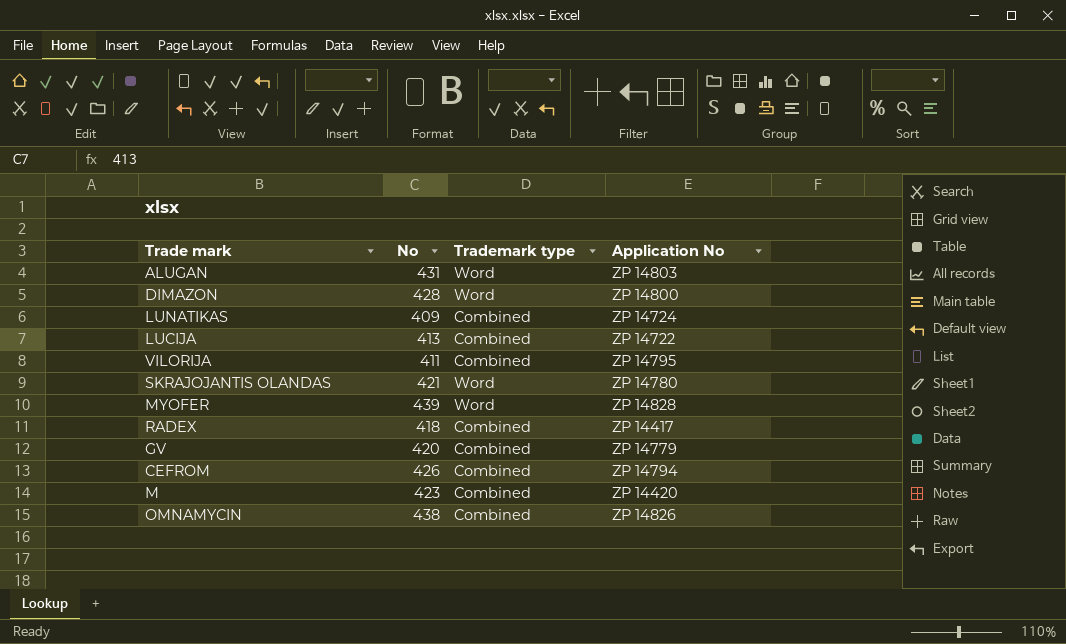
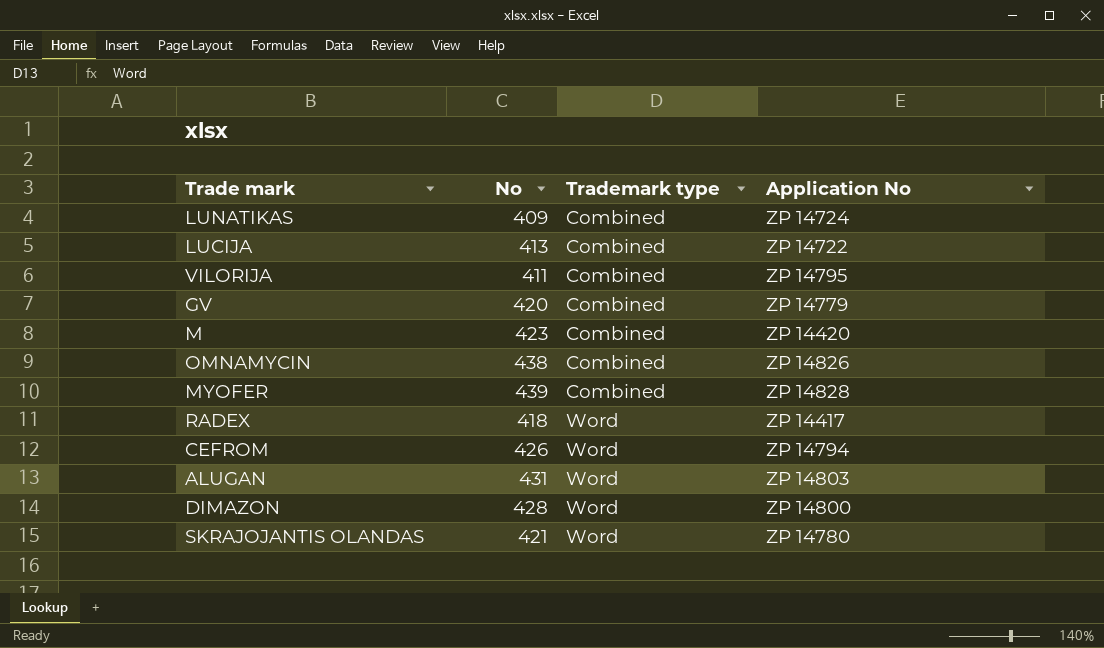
row order: none -> Trademark type ascending
MYOFER | Trademark type: Word -> Combined
RADEX | Trademark type: Combined -> Word
CEFROM | Trademark type: Combined -> Word

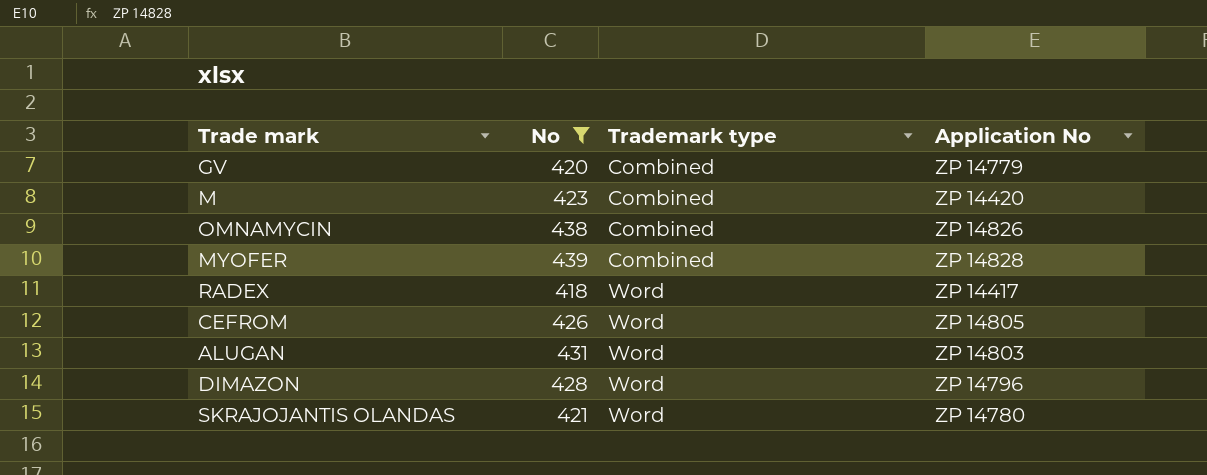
filter: none -> No >= 418
CEFROM | Application No: ZP 14794 -> ZP 14805
DIMAZON | Application No: ZP 14800 -> ZP 14796

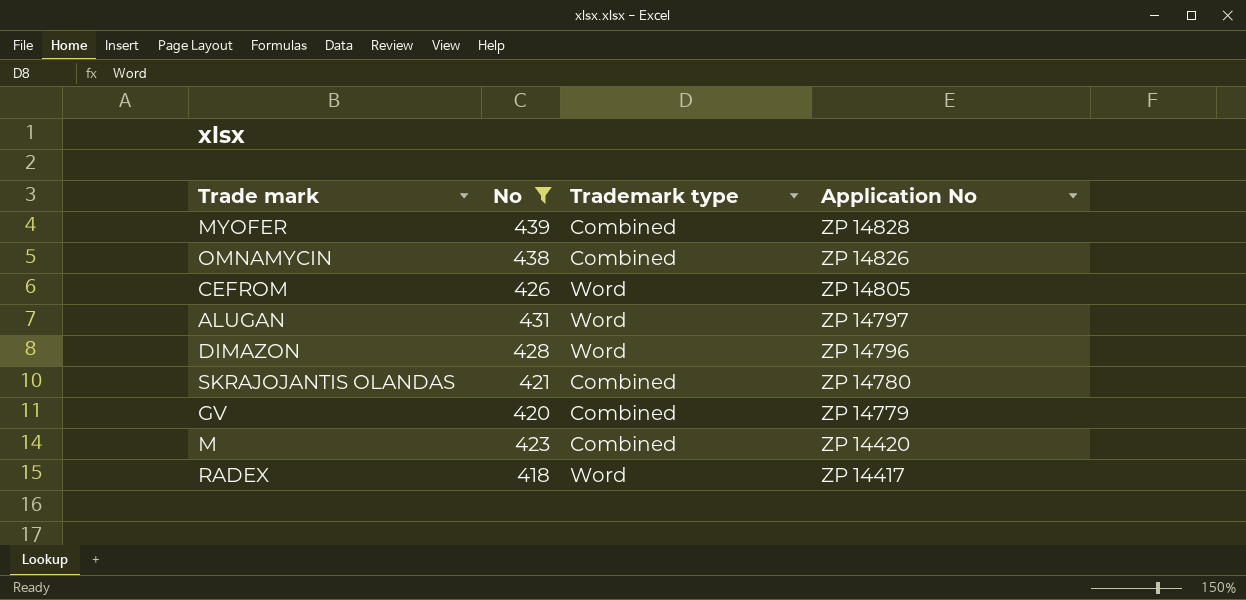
row order: Trademark type ascending -> Application No descending
ALUGAN | Application No: ZP 14803 -> ZP 14797
SKRAJOJANTIS OLANDAS | Trademark type: Word -> Combined

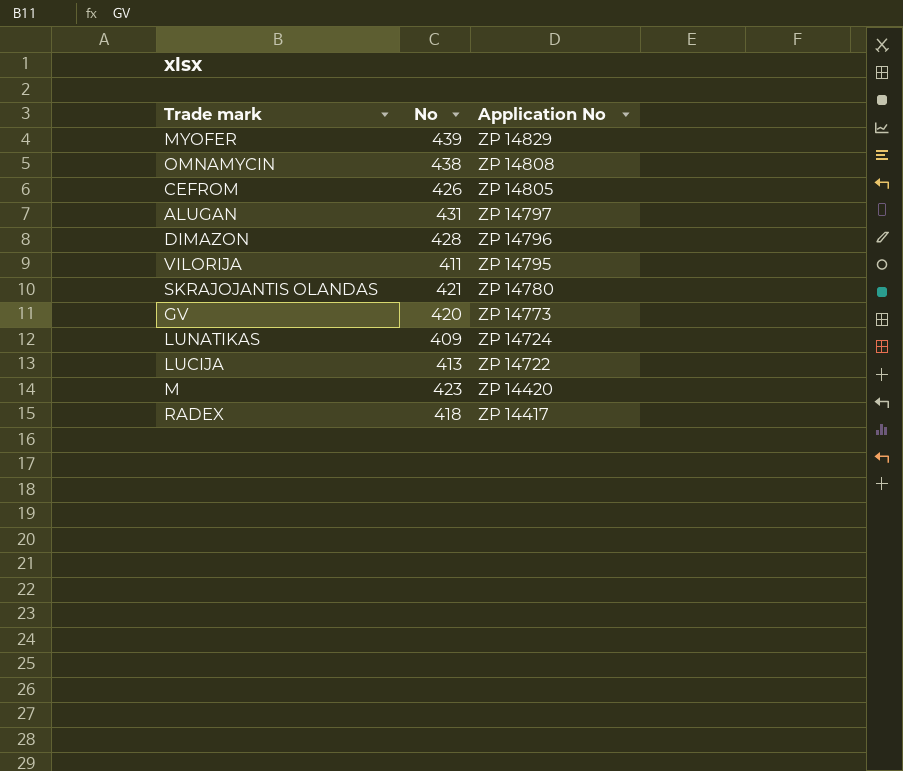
filter: No >= 418 -> none
column Trademark type | position: 3 -> none
MYOFER | Application No: ZP 14828 -> ZP 14829
OMNAMYCIN | Application No: ZP 14826 -> ZP 14808
GV | Application No: ZP 14779 -> ZP 14773

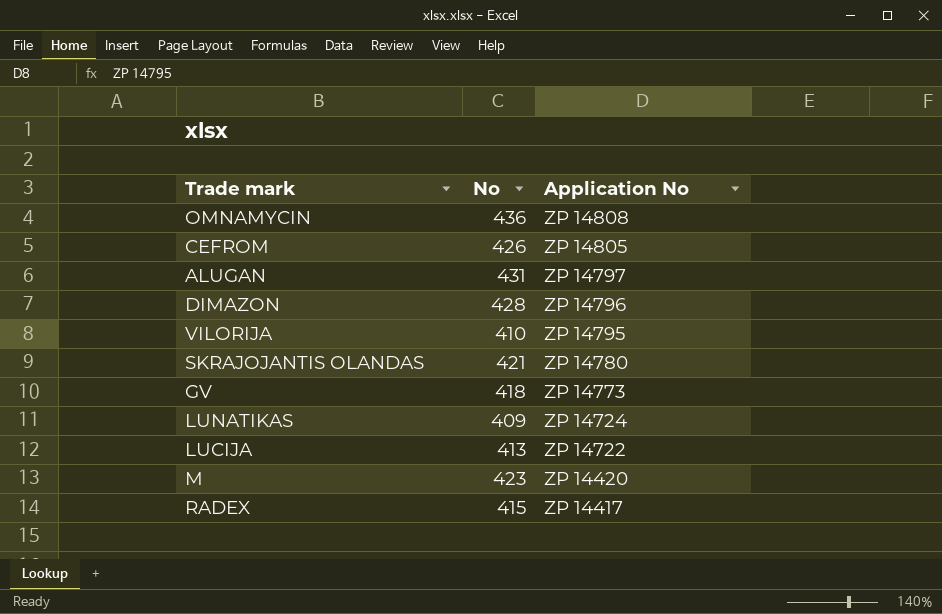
row MYOFER: 439 | ZP 14829 -> none
OMNAMYCIN | No: 438 -> 436
VILORIJA | No: 411 -> 410
GV | No: 420 -> 418
RADEX | No: 418 -> 415

